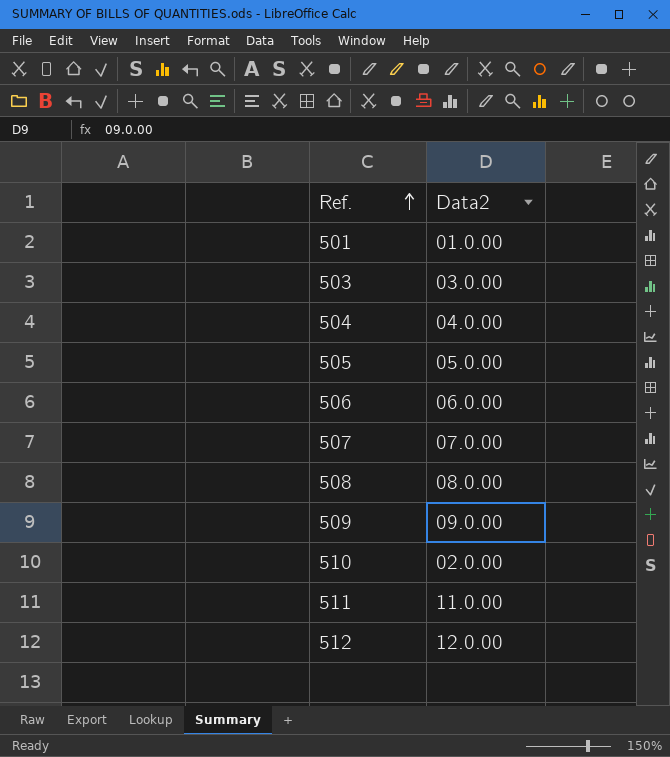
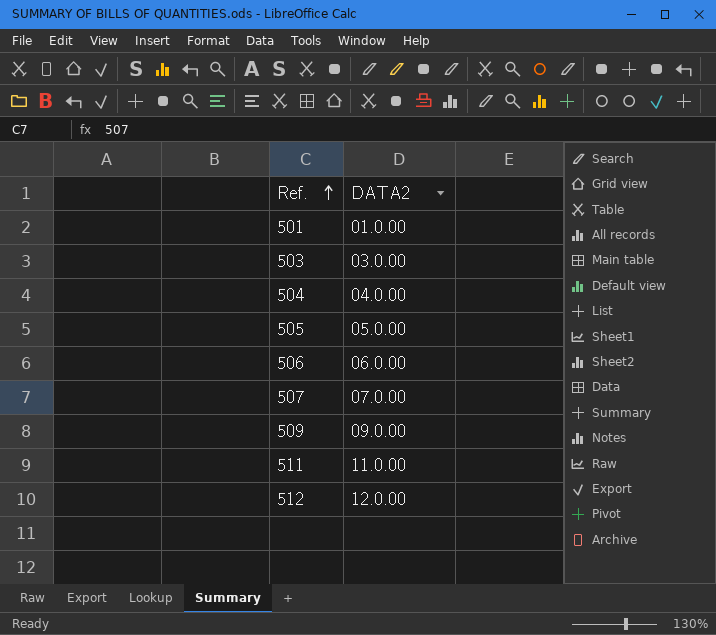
column name: Data2 -> DATA2
row 508: 08.0.00 -> none
row 510: 02.0.00 -> none

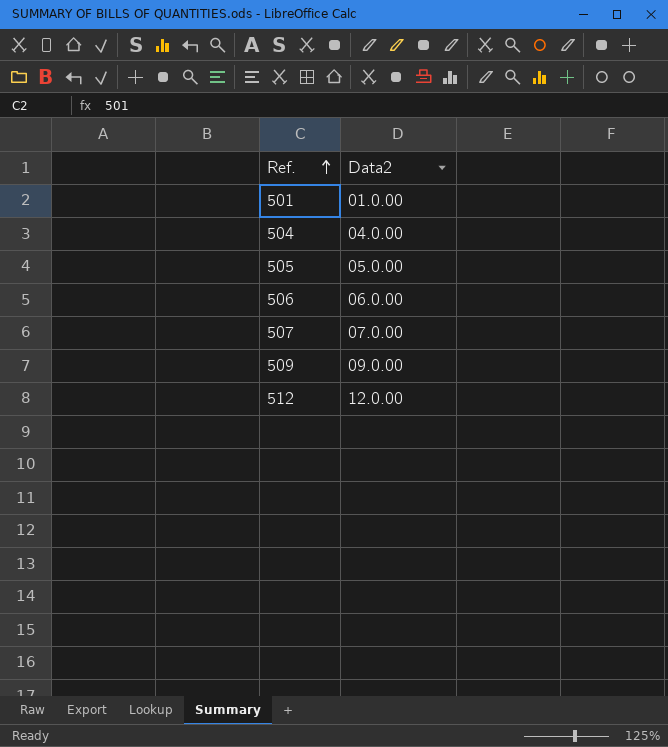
column name: DATA2 -> Data2
row 503: 03.0.00 -> none
row 511: 11.0.00 -> none

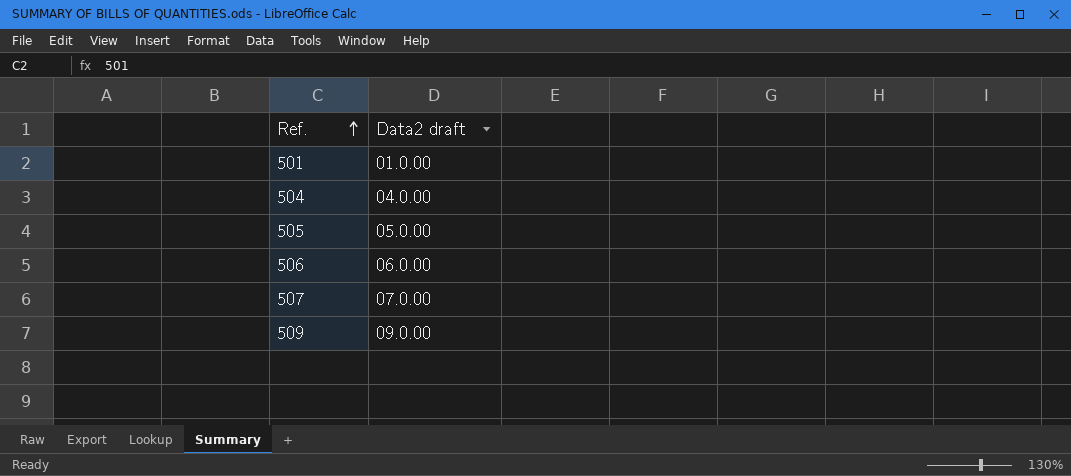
column name: Data2 -> Data2 draft
row 512: 12.0.00 -> none

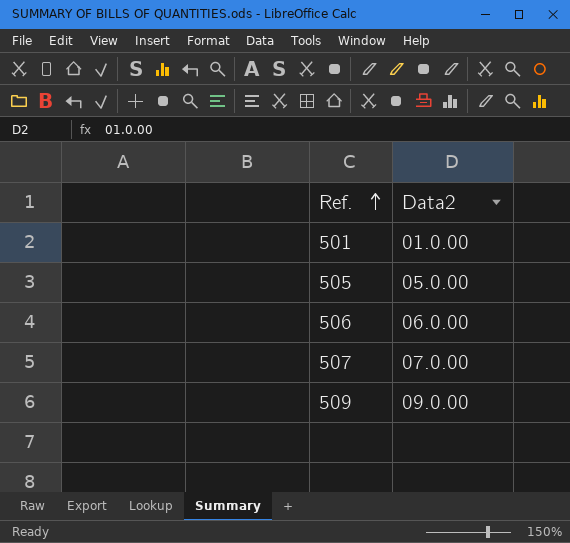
column name: Data2 draft -> Data2
row 504: 04.0.00 -> none

